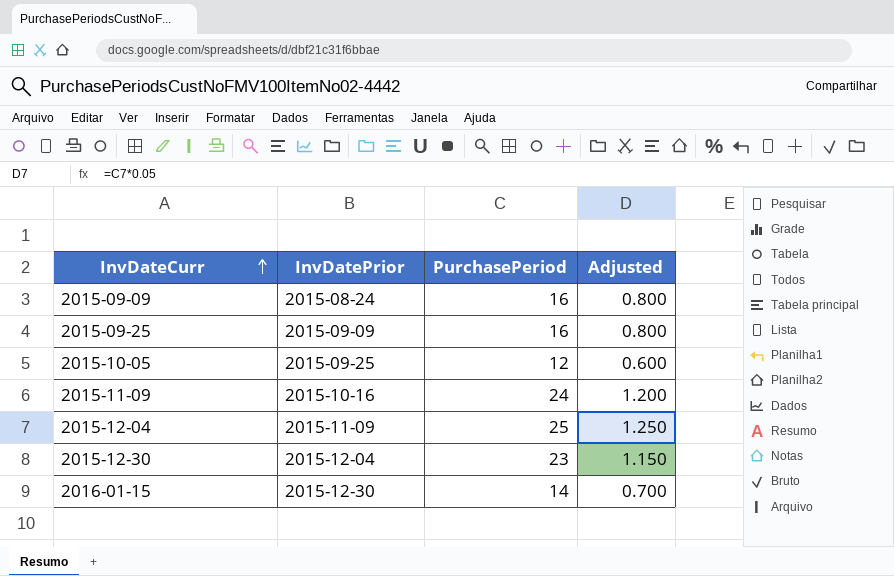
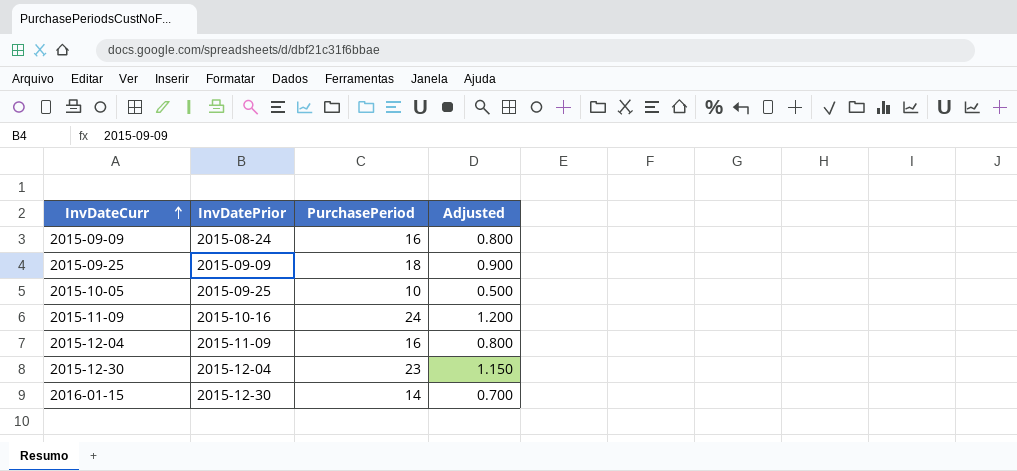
2015-09-25 | PurchasePeriod: 16 -> 18
2015-09-25 | Adjusted: 0.800 -> 0.900
2015-10-05 | PurchasePeriod: 12 -> 10
2015-10-05 | Adjusted: 0.600 -> 0.500
2015-12-04 | PurchasePeriod: 25 -> 16
2015-12-04 | Adjusted: 1.250 -> 0.800

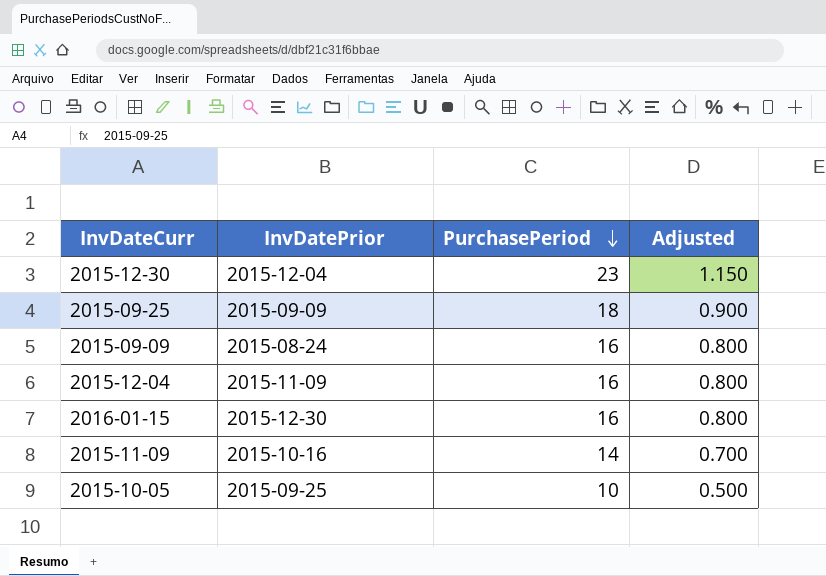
row order: InvDateCurr ascending -> PurchasePeriod descending
2016-01-15 | PurchasePeriod: 14 -> 16
2016-01-15 | Adjusted: 0.700 -> 0.800
2015-11-09 | PurchasePeriod: 24 -> 14
2015-11-09 | Adjusted: 1.200 -> 0.700

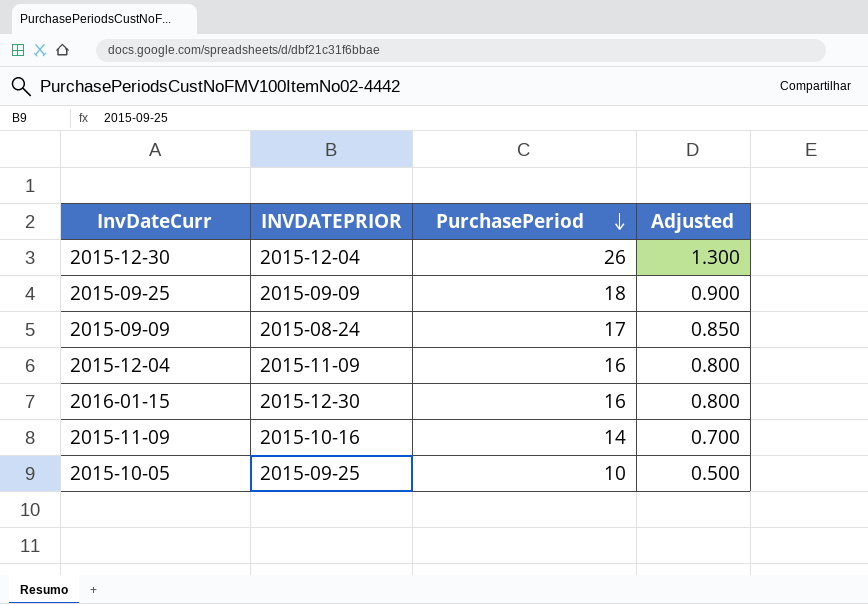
column name: InvDatePrior -> INVDATEPRIOR
2015-12-30 | PurchasePeriod: 23 -> 26
2015-12-30 | Adjusted: 1.150 -> 1.300
2015-09-09 | PurchasePeriod: 16 -> 17
2015-09-09 | Adjusted: 0.800 -> 0.850

